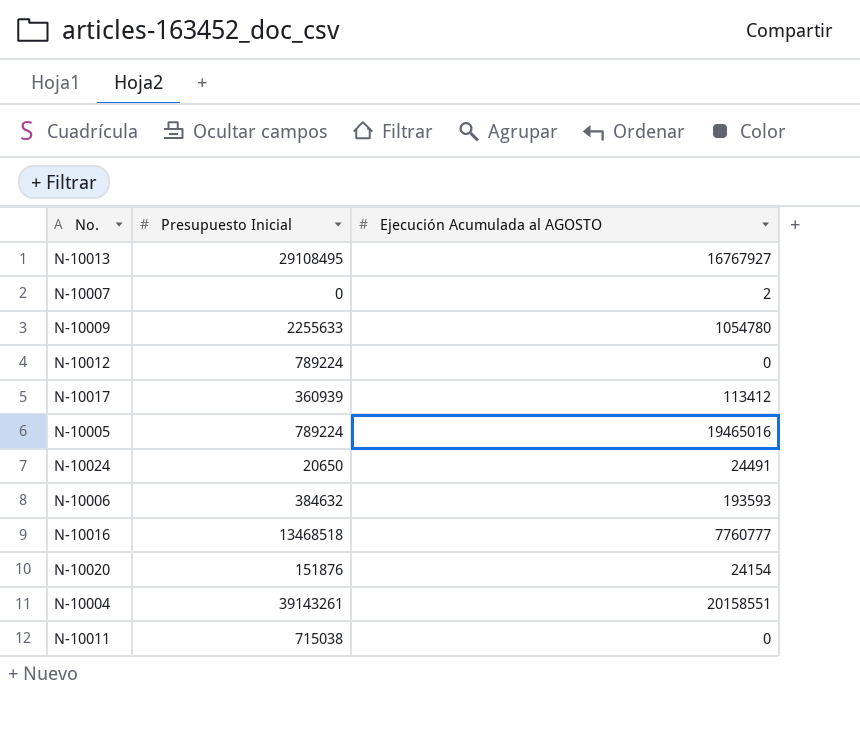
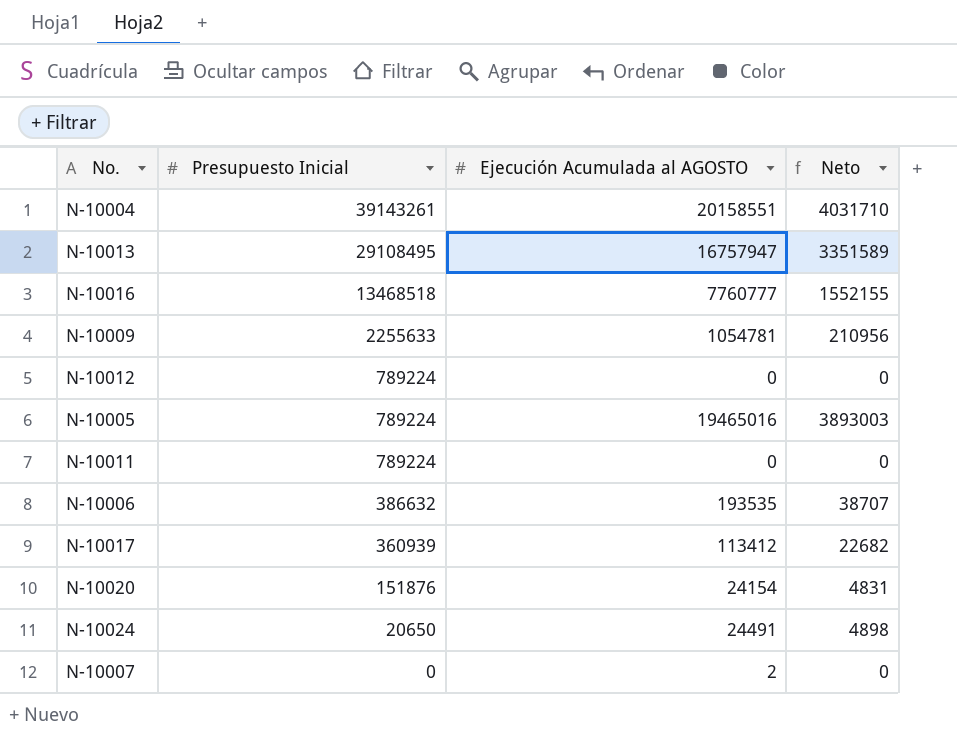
row order: none -> Presupuesto Inicial descending
column Neto | formula: none -> [Ejecución Acumulada al AGOSTO] * 0,2
N-10013 | Ejecución Acumulada al AGOSTO: 16767927 -> 16757947
N-10009 | Ejecución Acumulada al AGOSTO: 1054780 -> 1054781
N-10011 | Presupuesto Inicial: 715038 -> 789224
N-10006 | Presupuesto Inicial: 384632 -> 386632
N-10006 | Ejecución Acumulada al AGOSTO: 193593 -> 193535

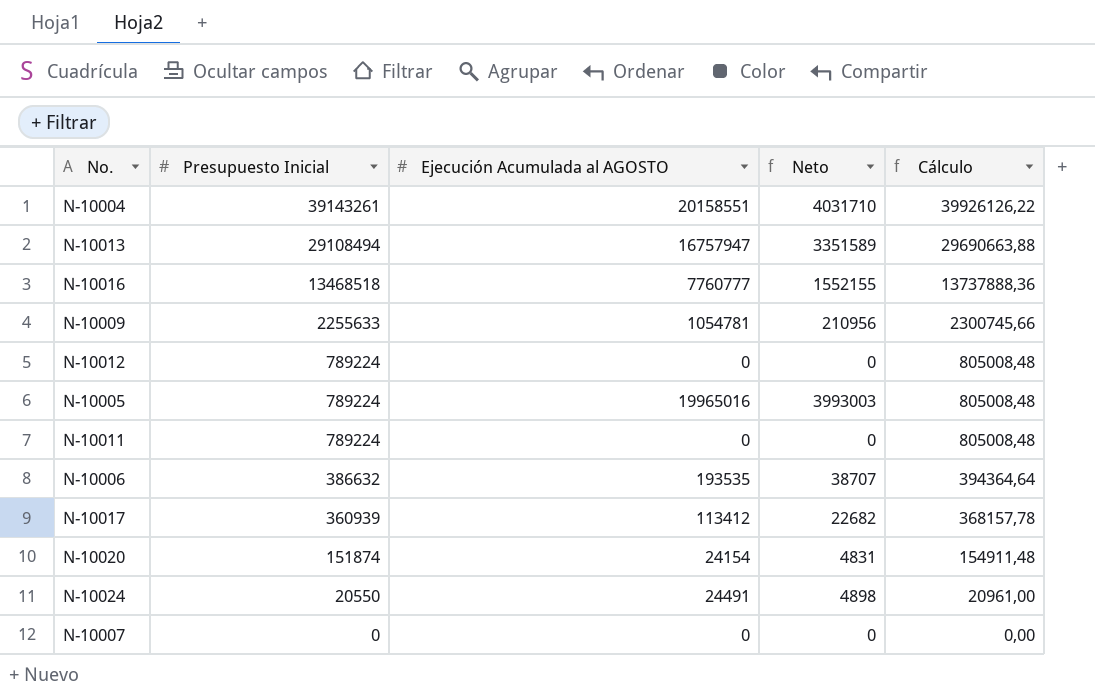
column Cálculo | formula: none -> [Presupuesto Inicial] * 1,02
N-10013 | Presupuesto Inicial: 29108495 -> 29108494
N-10005 | Ejecución Acumulada al AGOSTO: 19465016 -> 19965016
N-10005 | Neto: 3893003 -> 3993003
N-10020 | Presupuesto Inicial: 151876 -> 151874
N-10024 | Presupuesto Inicial: 20650 -> 20550
N-10007 | Ejecución Acumulada al AGOSTO: 2 -> 0

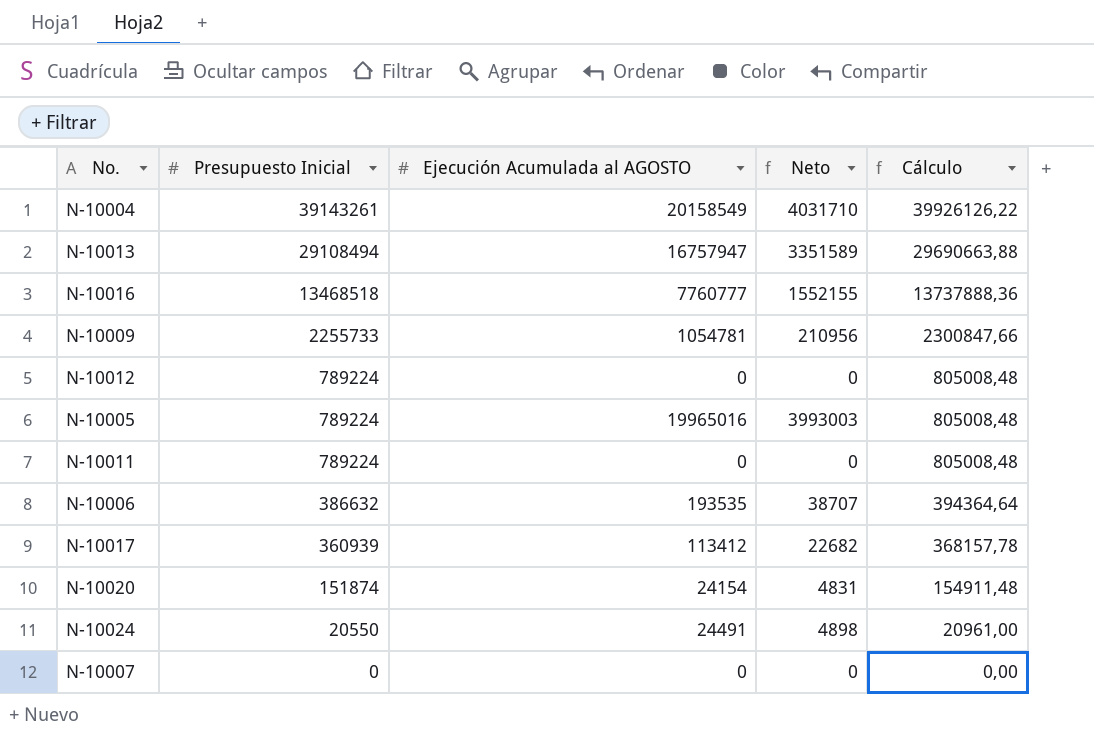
N-10004 | Ejecución Acumulada al AGOSTO: 20158551 -> 20158549
N-10009 | Presupuesto Inicial: 2255633 -> 2255733
N-10009 | Cálculo: 2300745,66 -> 2300847,66

